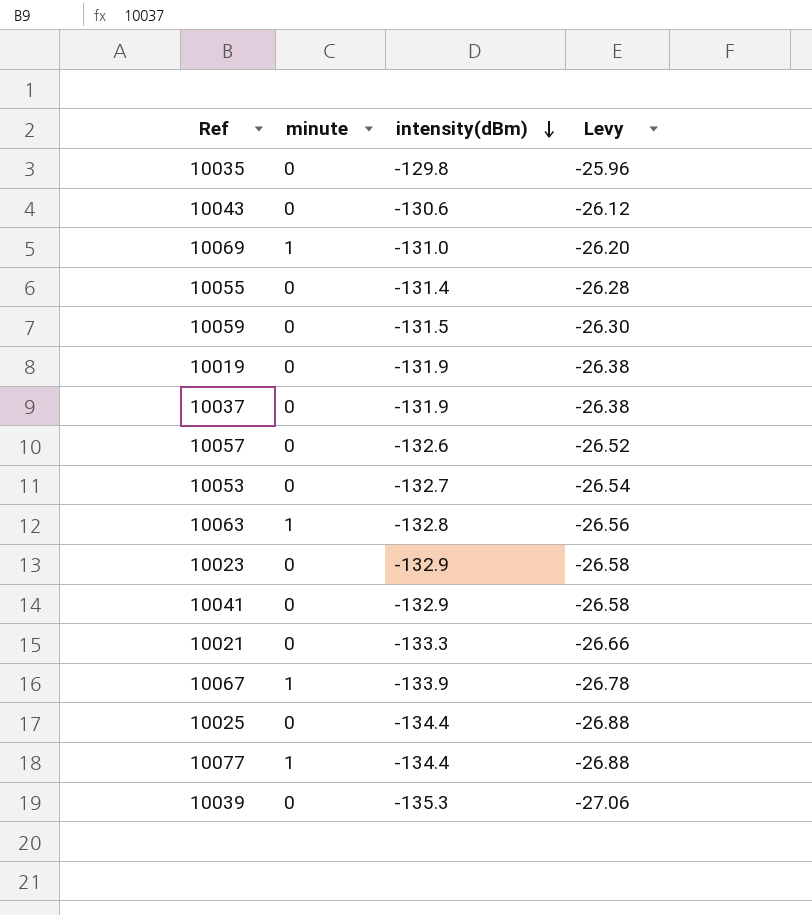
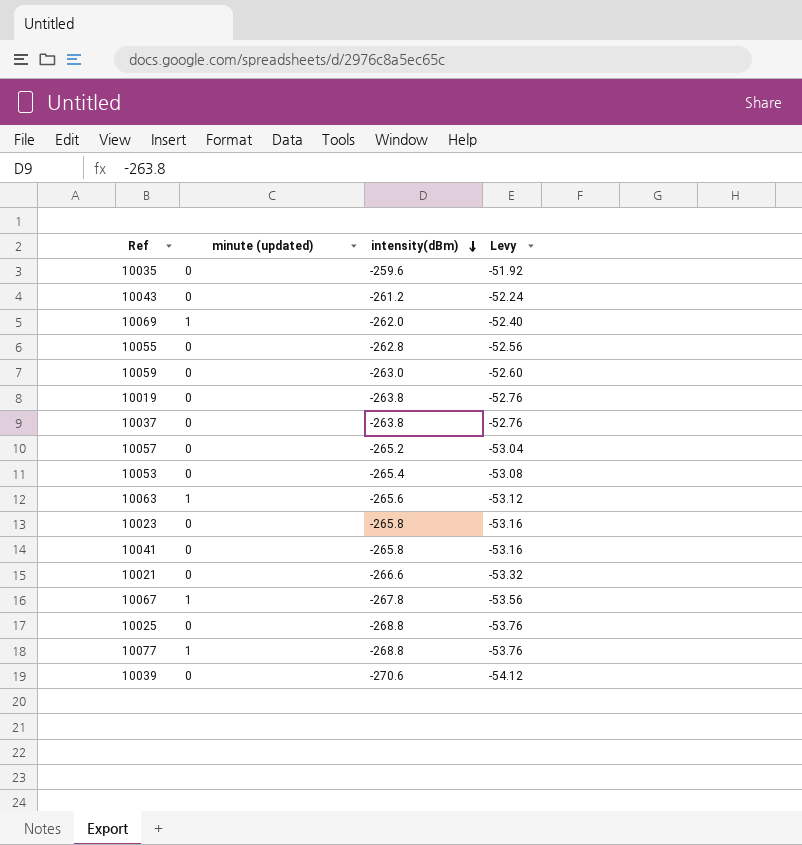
column name: minute -> minute (updated)
10035 | intensity(dBm): -129.8 -> -259.6
10035 | Levy: -25.96 -> -51.92
10043 | intensity(dBm): -130.6 -> -261.2
10043 | Levy: -26.12 -> -52.24
10069 | intensity(dBm): -131.0 -> -262.0
10069 | Levy: -26.20 -> -52.40
10055 | intensity(dBm): -131.4 -> -262.8
10055 | Levy: -26.28 -> -52.56
10059 | intensity(dBm): -131.5 -> -263.0
10059 | Levy: -26.30 -> -52.60
10019 | intensity(dBm): -131.9 -> -263.8
10019 | Levy: -26.38 -> -52.76
10037 | intensity(dBm): -131.9 -> -263.8
10037 | Levy: -26.38 -> -52.76
10057 | intensity(dBm): -132.6 -> -265.2
10057 | Levy: -26.52 -> -53.04
10053 | intensity(dBm): -132.7 -> -265.4
10053 | Levy: -26.54 -> -53.08
10063 | intensity(dBm): -132.8 -> -265.6
10063 | Levy: -26.56 -> -53.12
10023 | intensity(dBm): -132.9 -> -265.8
10023 | Levy: -26.58 -> -53.16
10041 | intensity(dBm): -132.9 -> -265.8
10041 | Levy: -26.58 -> -53.16
10021 | intensity(dBm): -133.3 -> -266.6
10021 | Levy: -26.66 -> -53.32
10067 | intensity(dBm): -133.9 -> -267.8
10067 | Levy: -26.78 -> -53.56
10025 | intensity(dBm): -134.4 -> -268.8
10025 | Levy: -26.88 -> -53.76
10077 | intensity(dBm): -134.4 -> -268.8
10077 | Levy: -26.88 -> -53.76
10039 | intensity(dBm): -135.3 -> -270.6
10039 | Levy: -27.06 -> -54.12

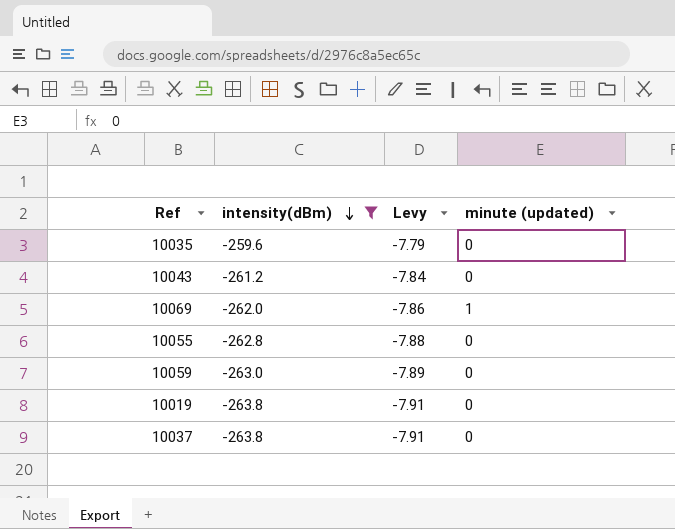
filter: none -> intensity(dBm) >= -263.8
column Levy | formula: [intensity(dBm)] * 0.2 -> [intensity(dBm)] * 0.03
column minute (updated) | position: 2 -> 4

